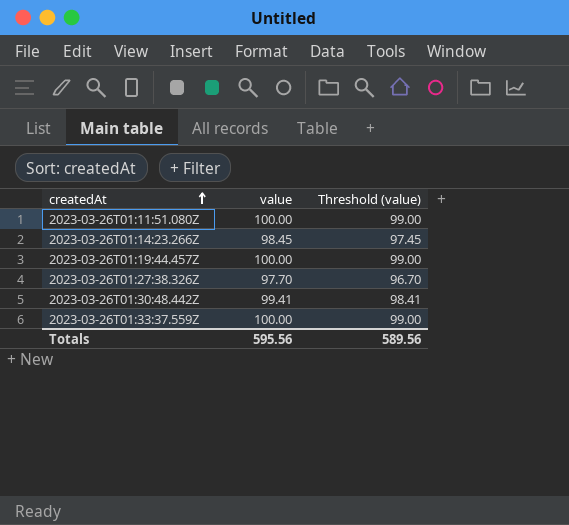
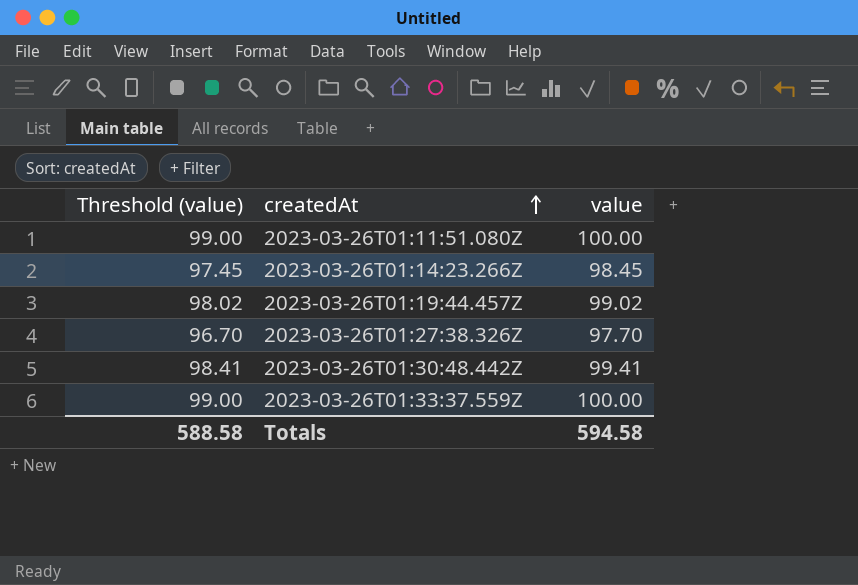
column Threshold (value) | position: 3 -> 1
2023-03-26T01:19:44.457Z | Threshold (value): 99.00 -> 98.02
2023-03-26T01:19:44.457Z | value: 100.00 -> 99.02
Totals | Threshold (value): 589.56 -> 588.58
Totals | value: 595.56 -> 594.58

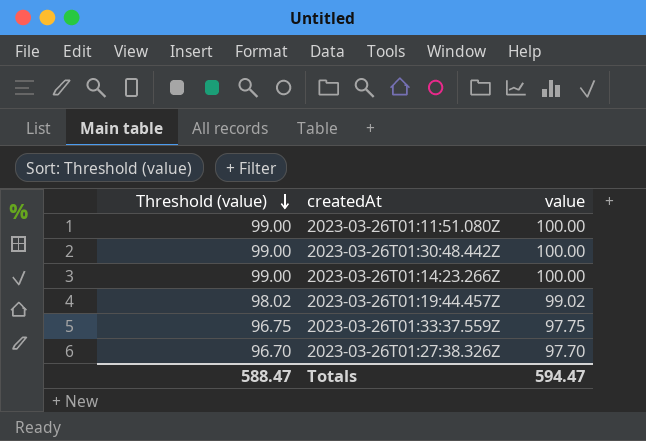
row order: createdAt ascending -> Threshold (value) descending
2023-03-26T01:30:48.442Z | Threshold (value): 98.41 -> 99.00
2023-03-26T01:30:48.442Z | value: 99.41 -> 100.00
2023-03-26T01:14:23.266Z | Threshold (value): 97.45 -> 99.00
2023-03-26T01:14:23.266Z | value: 98.45 -> 100.00
2023-03-26T01:33:37.559Z | Threshold (value): 99.00 -> 96.75
2023-03-26T01:33:37.559Z | value: 100.00 -> 97.75
Totals | Threshold (value): 588.58 -> 588.47
Totals | value: 594.58 -> 594.47

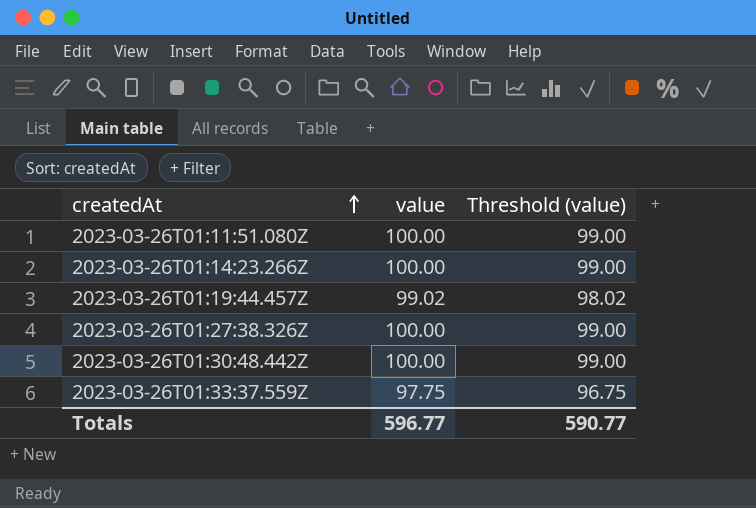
row order: Threshold (value) descending -> createdAt ascending
column Threshold (value) | position: 1 -> 3
2023-03-26T01:27:38.326Z | value: 97.70 -> 100.00
2023-03-26T01:27:38.326Z | Threshold (value): 96.70 -> 99.00
Totals | value: 594.47 -> 596.77
Totals | Threshold (value): 588.47 -> 590.77

